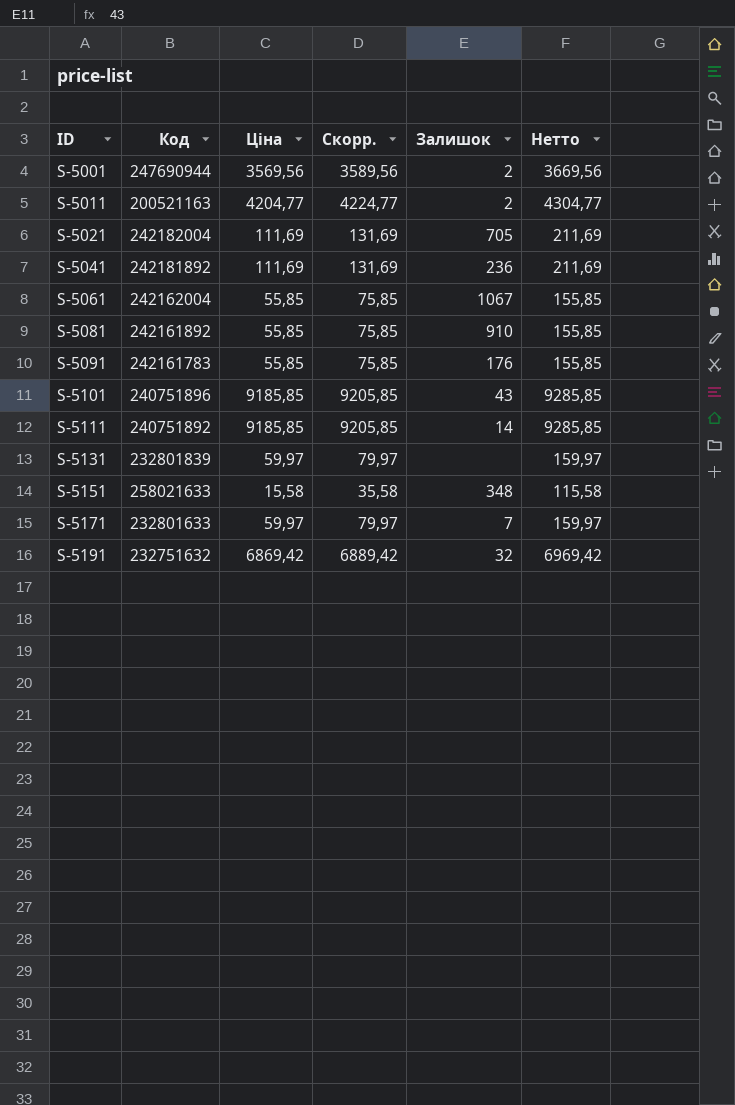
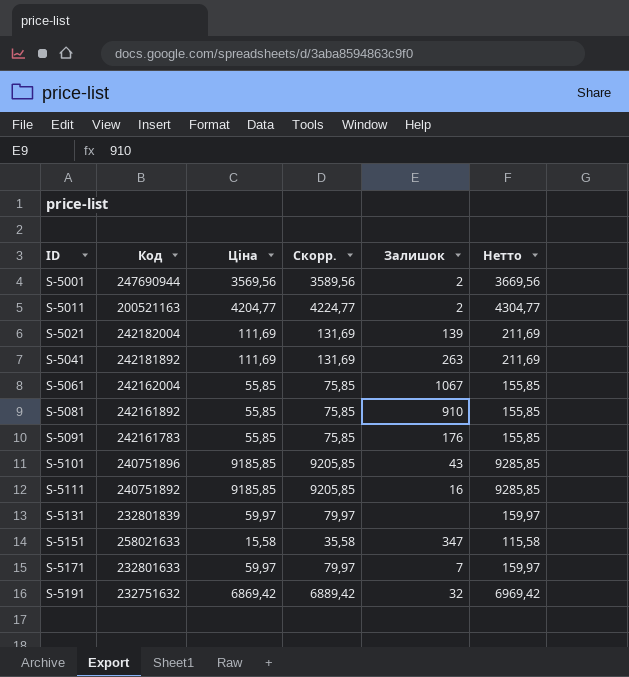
S-5021 | Залишок: 705 -> 139
S-5041 | Залишок: 236 -> 263
S-5111 | Залишок: 14 -> 16
S-5151 | Залишок: 348 -> 347

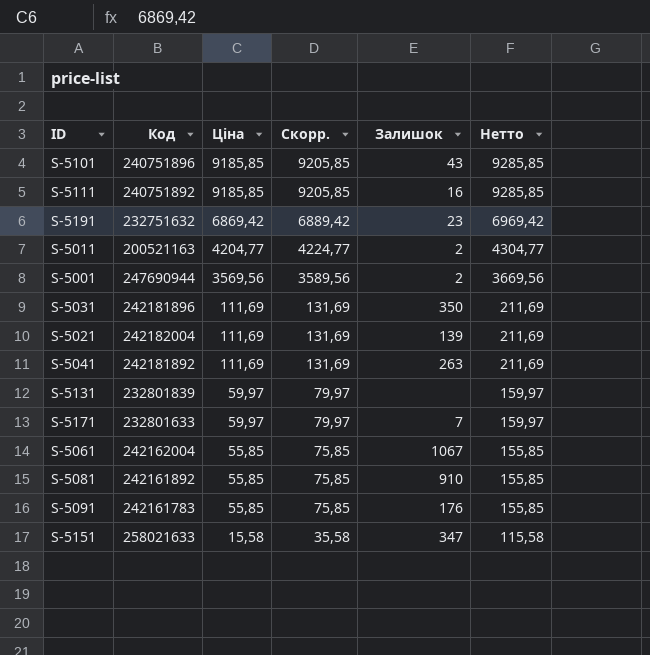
row order: ID ascending -> Ціна descending
S-5191 | Залишок: 32 -> 23
row S-5031: none -> 242181896 | 111,69 | 131,69 | 350 | 211,69

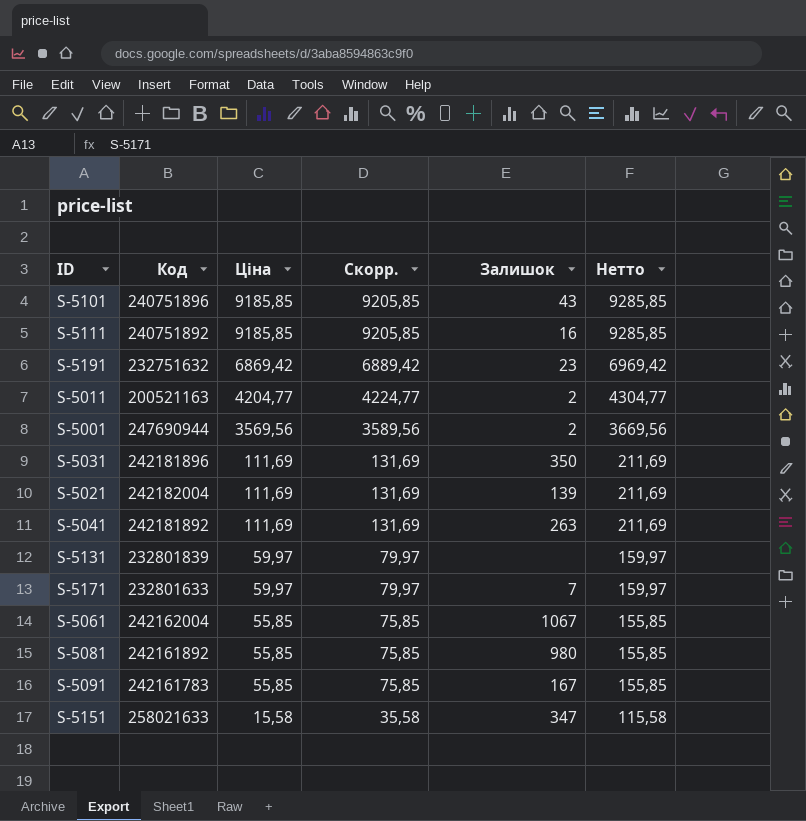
S-5081 | Залишок: 910 -> 980
S-5091 | Залишок: 176 -> 167

